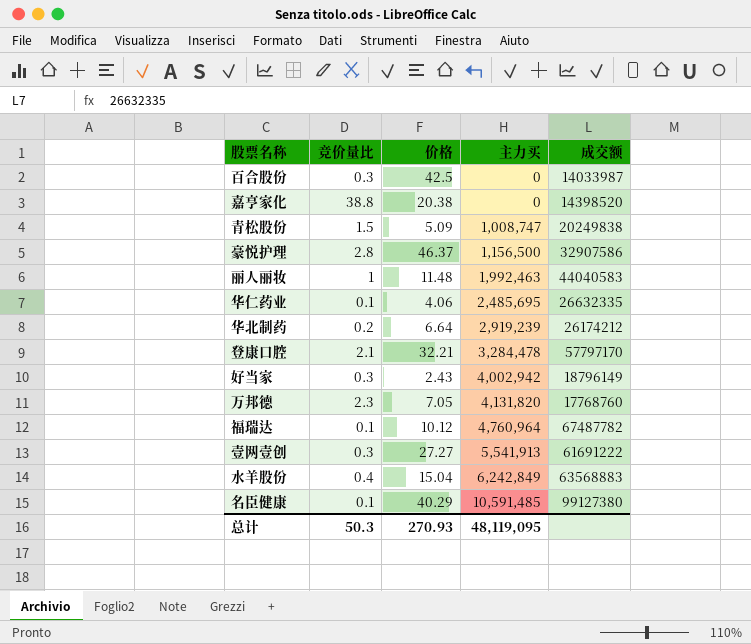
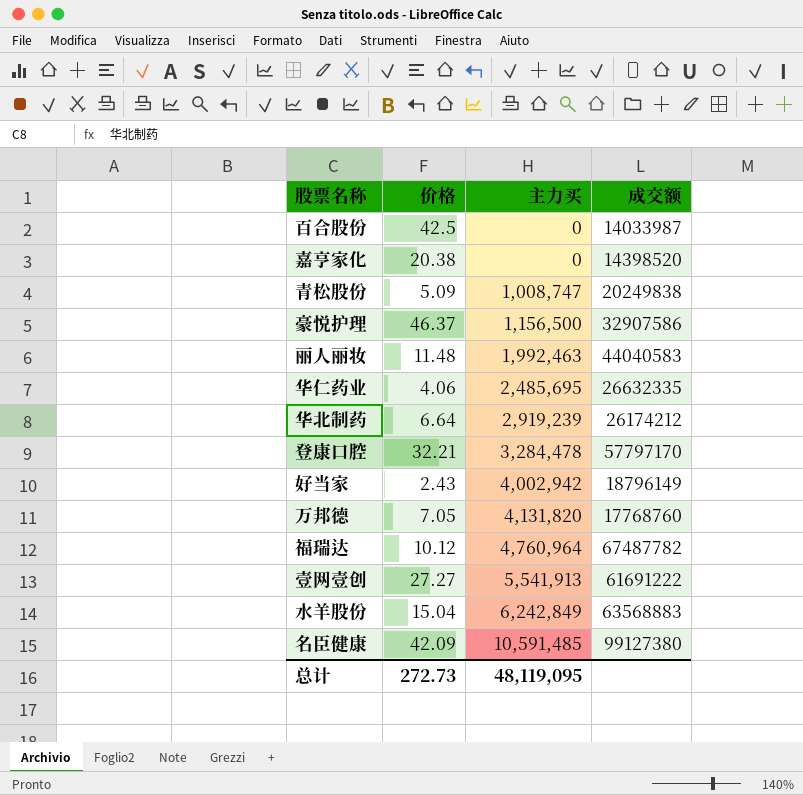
column 竞价量比 | position: 2 -> none
名臣健康 | 价格: 40.29 -> 42.09
总计 | 价格: 270.93 -> 272.73

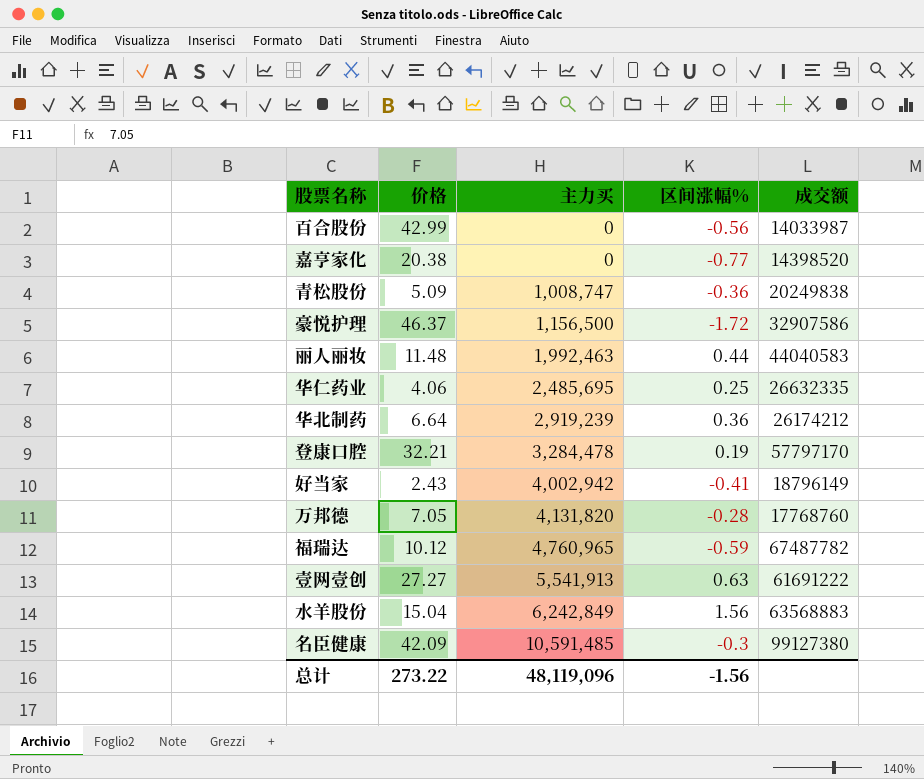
column 区间涨幅% | position: none -> 4
百合股份 | 价格: 42.5 -> 42.99
福瑞达 | 主力买: 4,760,964 -> 4,760,965
总计 | 价格: 272.73 -> 273.22
总计 | 主力买: 48,119,095 -> 48,119,096

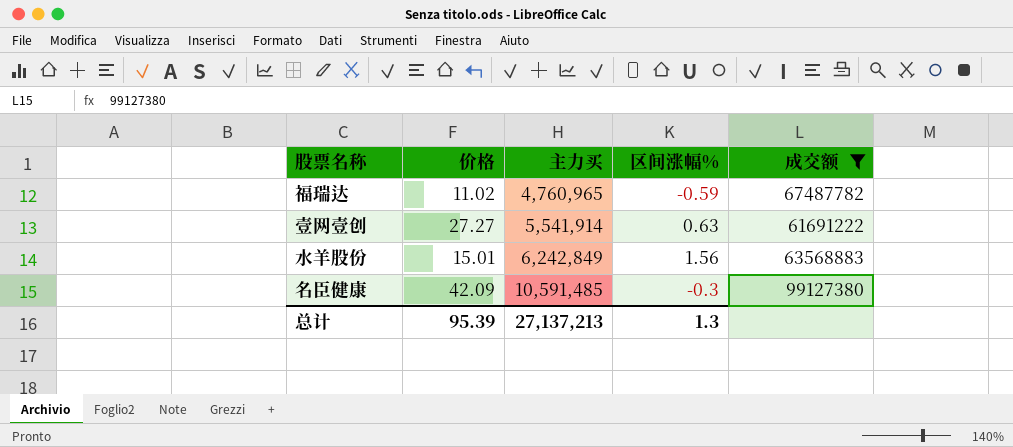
filter: none -> 成交额 >= 61691222
福瑞达 | 价格: 10.12 -> 11.02
壹网壹创 | 主力买: 5,541,913 -> 5,541,914
水羊股份 | 价格: 15.04 -> 15.01
总计 | 价格: 273.22 -> 95.39
总计 | 主力买: 48,119,096 -> 27,137,213
总计 | 区间涨幅%: -1.56 -> 1.3

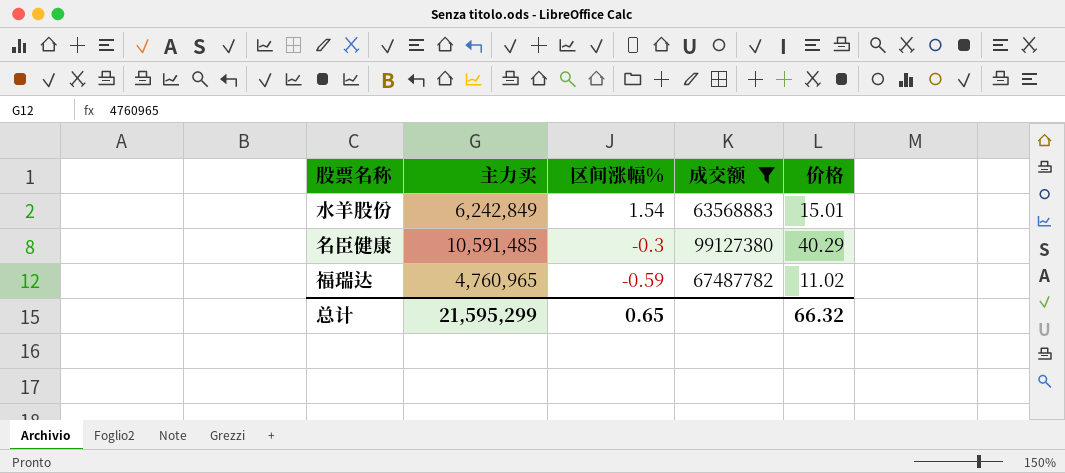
row order: 主力买 ascending -> 区间涨幅% descending
column 价格 | position: 2 -> 5
row 壹网壹创: 27.27 | 5,541,914 | 0.63 | 61691222 -> none
水羊股份 | 区间涨幅%: 1.56 -> 1.54
名臣健康 | 价格: 42.09 -> 40.29
总计 | 主力买: 27,137,213 -> 21,595,299
总计 | 区间涨幅%: 1.3 -> 0.65
总计 | 价格: 95.39 -> 66.32

